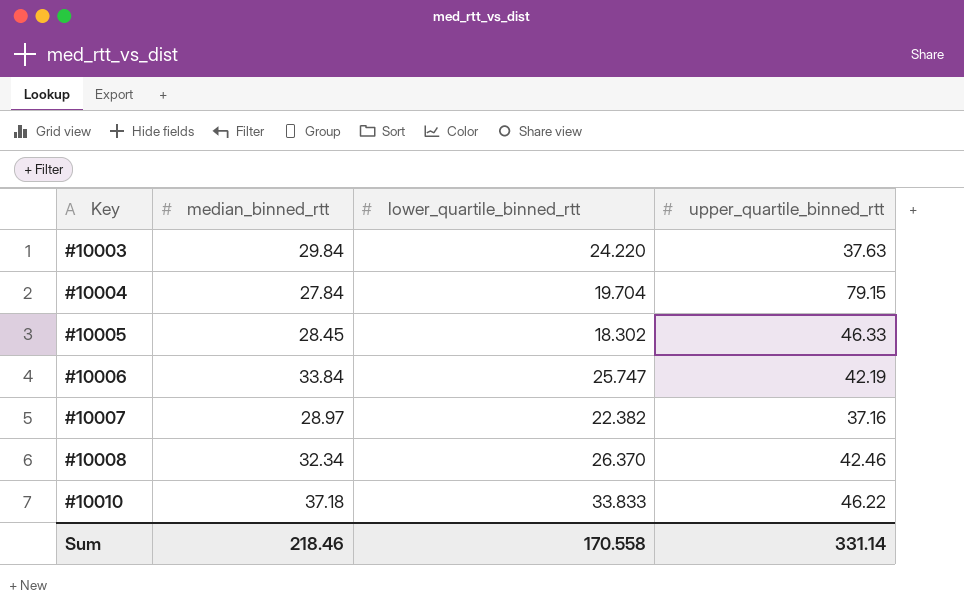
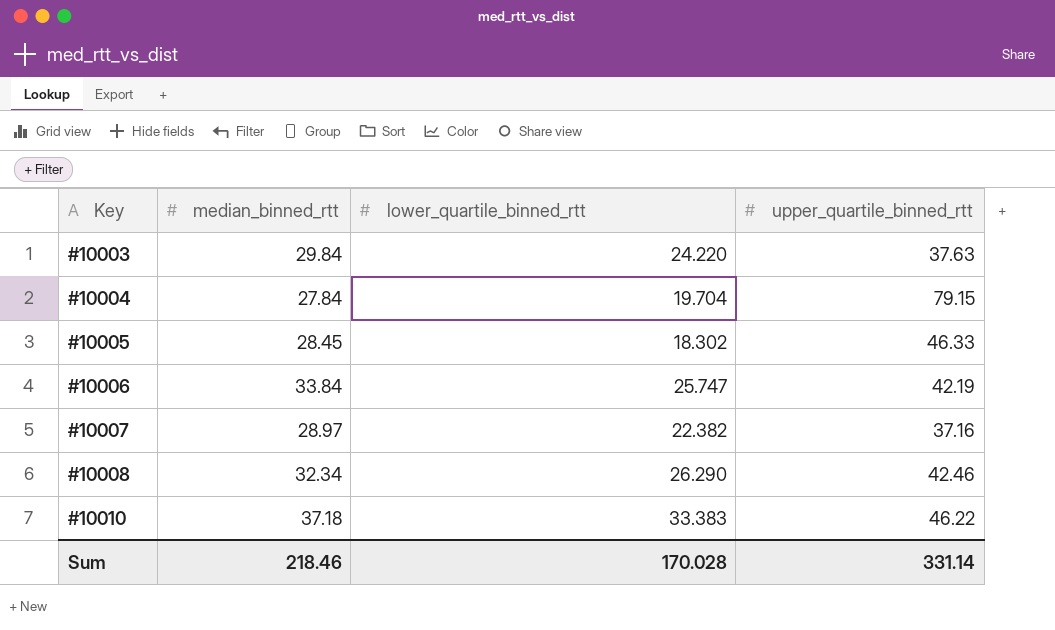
#10008 | lower_quartile_binned_rtt: 26.370 -> 26.290
#10010 | lower_quartile_binned_rtt: 33.833 -> 33.383
Sum | lower_quartile_binned_rtt: 170.558 -> 170.028

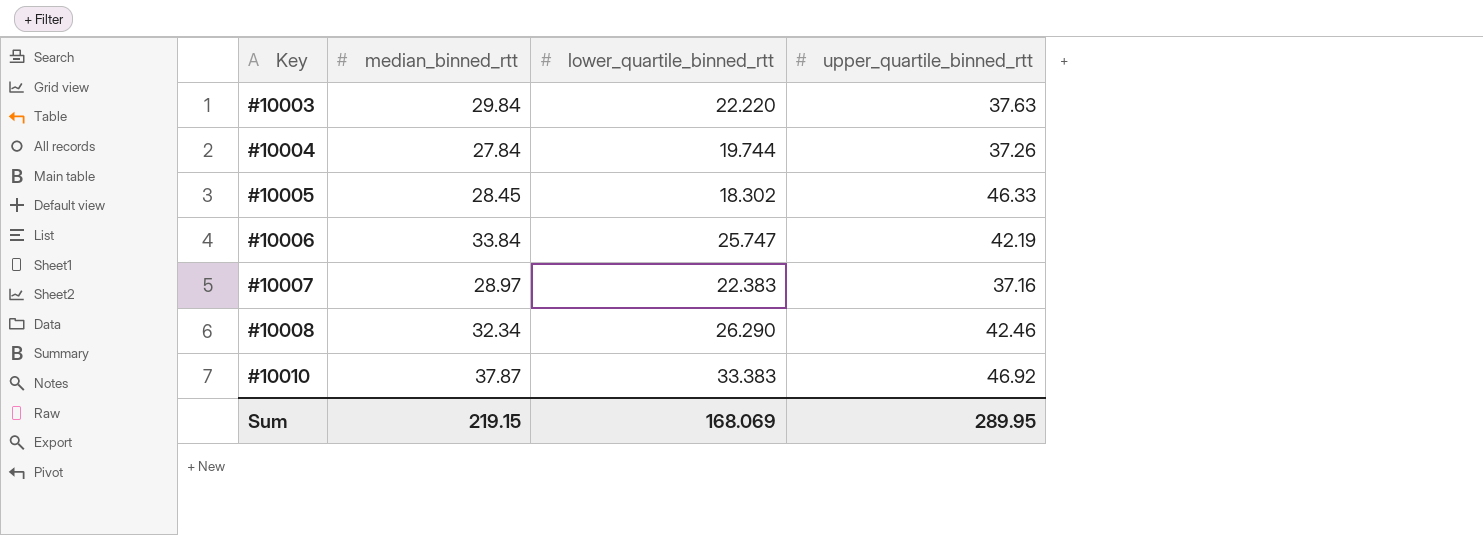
#10003 | lower_quartile_binned_rtt: 24.220 -> 22.220
#10004 | lower_quartile_binned_rtt: 19.704 -> 19.744
#10004 | upper_quartile_binned_rtt: 79.15 -> 37.26
#10007 | lower_quartile_binned_rtt: 22.382 -> 22.383
#10010 | median_binned_rtt: 37.18 -> 37.87
#10010 | upper_quartile_binned_rtt: 46.22 -> 46.92
Sum | median_binned_rtt: 218.46 -> 219.15
Sum | lower_quartile_binned_rtt: 170.028 -> 168.069
Sum | upper_quartile_binned_rtt: 331.14 -> 289.95

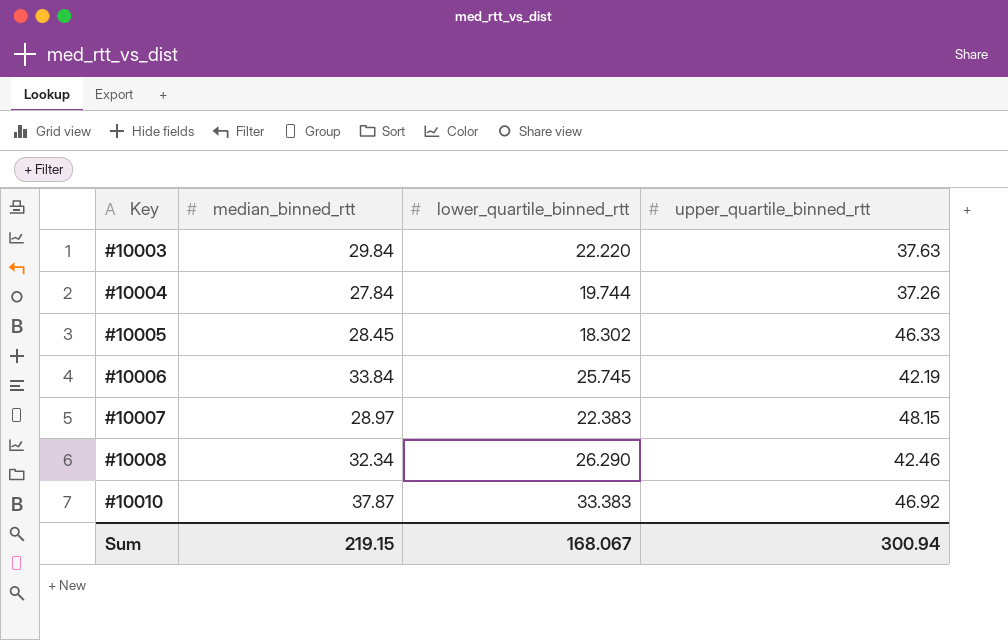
#10006 | lower_quartile_binned_rtt: 25.747 -> 25.745
#10007 | upper_quartile_binned_rtt: 37.16 -> 48.15
Sum | lower_quartile_binned_rtt: 168.069 -> 168.067
Sum | upper_quartile_binned_rtt: 289.95 -> 300.94

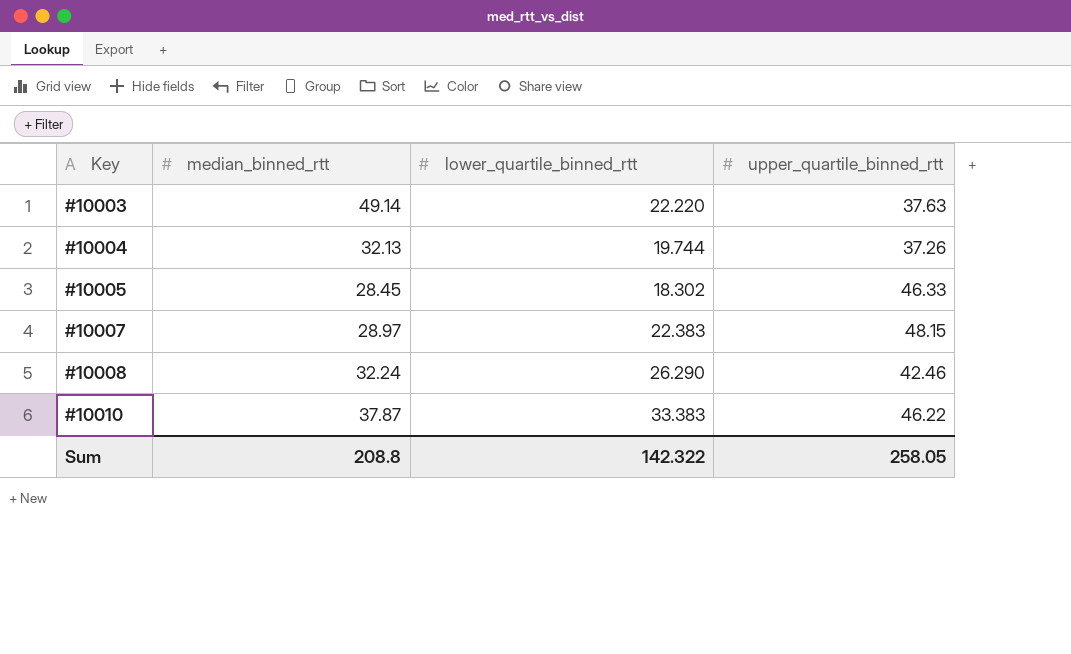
row #10006: 33.84 | 25.745 | 42.19 -> none
#10003 | median_binned_rtt: 29.84 -> 49.14
#10004 | median_binned_rtt: 27.84 -> 32.13
#10008 | median_binned_rtt: 32.34 -> 32.24
#10010 | upper_quartile_binned_rtt: 46.92 -> 46.22
Sum | median_binned_rtt: 219.15 -> 208.8
Sum | lower_quartile_binned_rtt: 168.067 -> 142.322
Sum | upper_quartile_binned_rtt: 300.94 -> 258.05

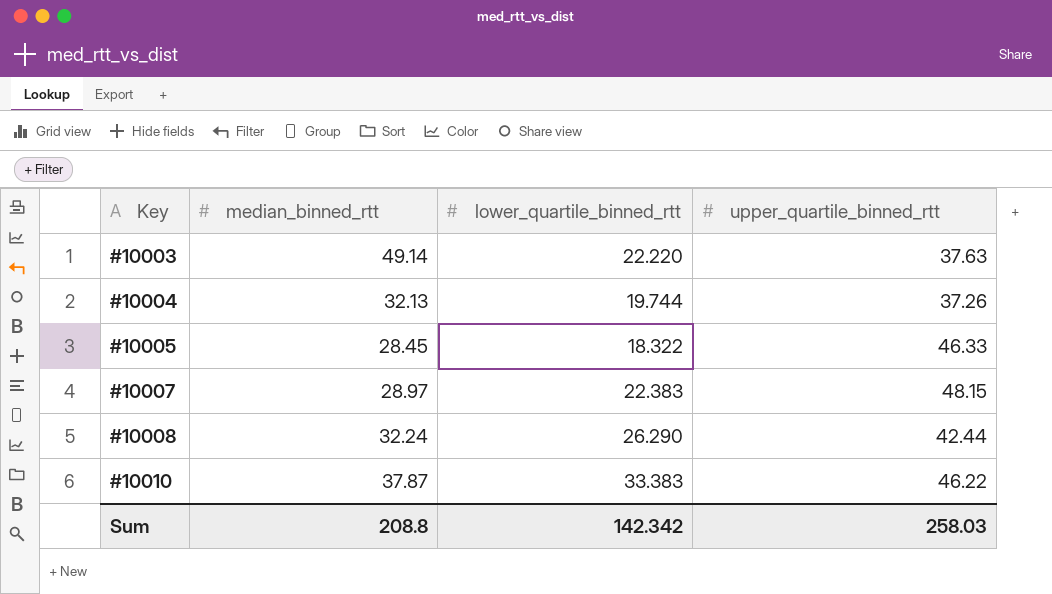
#10005 | lower_quartile_binned_rtt: 18.302 -> 18.322
#10008 | upper_quartile_binned_rtt: 42.46 -> 42.44
Sum | lower_quartile_binned_rtt: 142.322 -> 142.342
Sum | upper_quartile_binned_rtt: 258.05 -> 258.03

